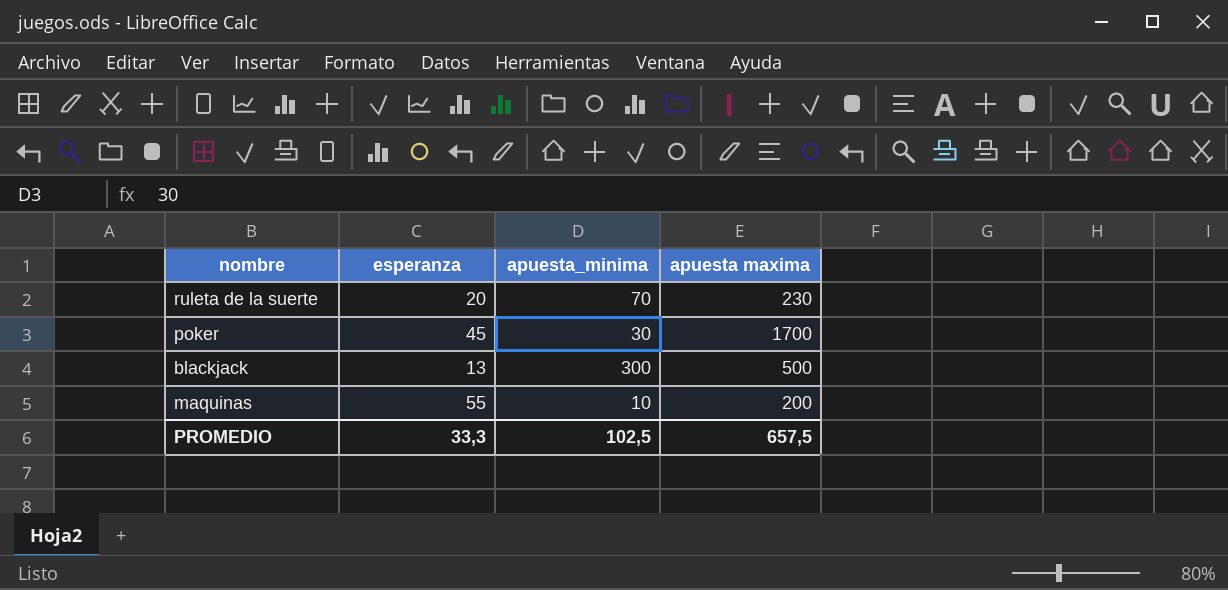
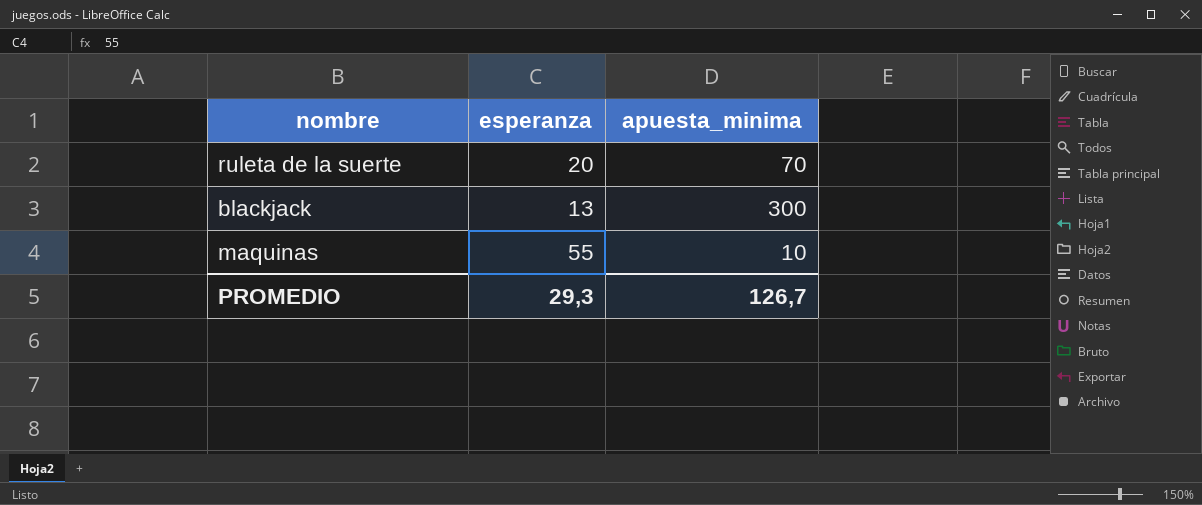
column apuesta maxima | position: 4 -> none
row poker: 45 | 30 | 1700 -> none
PROMEDIO | esperanza: 33,3 -> 29,3
PROMEDIO | apuesta_minima: 102,5 -> 126,7

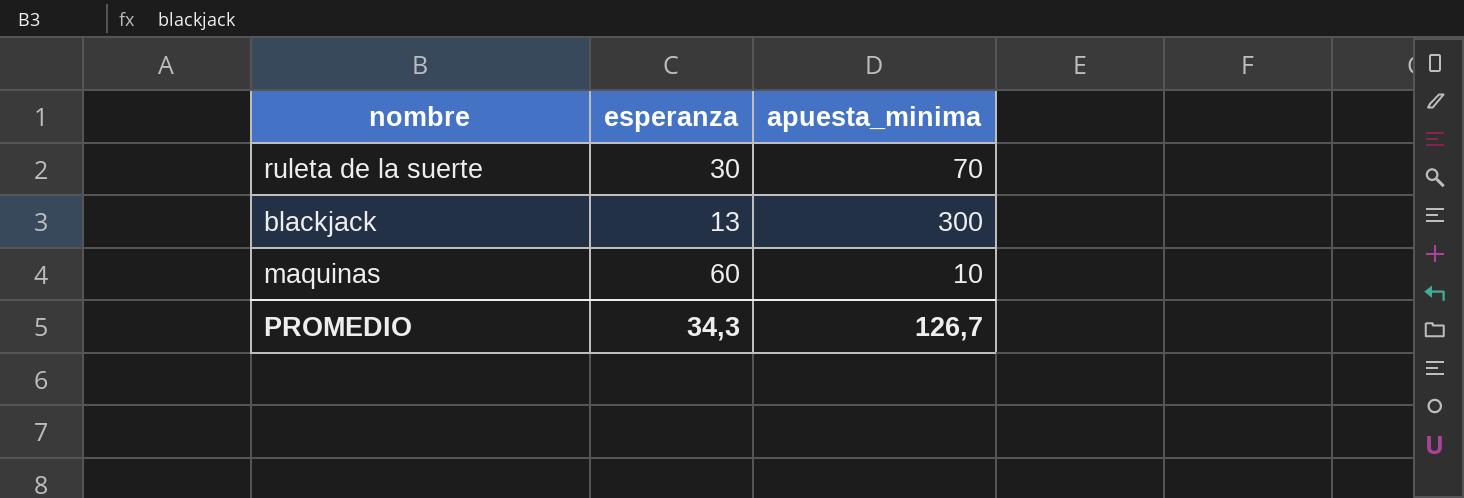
ruleta de la suerte | esperanza: 20 -> 30
maquinas | esperanza: 55 -> 60
PROMEDIO | esperanza: 29,3 -> 34,3

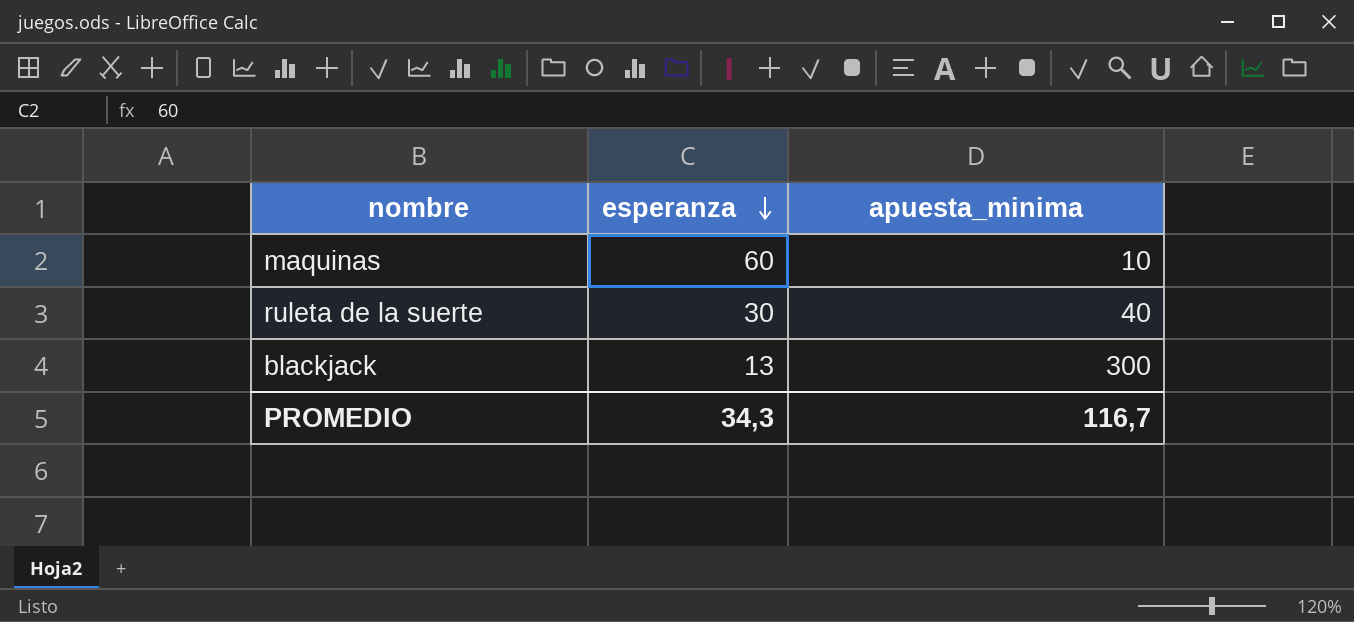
row order: none -> esperanza descending
ruleta de la suerte | apuesta_minima: 70 -> 40
PROMEDIO | apuesta_minima: 126,7 -> 116,7

